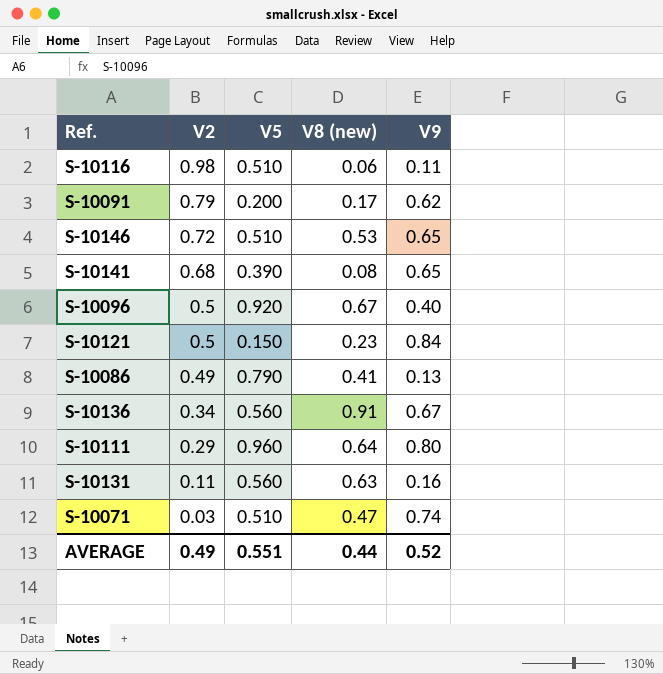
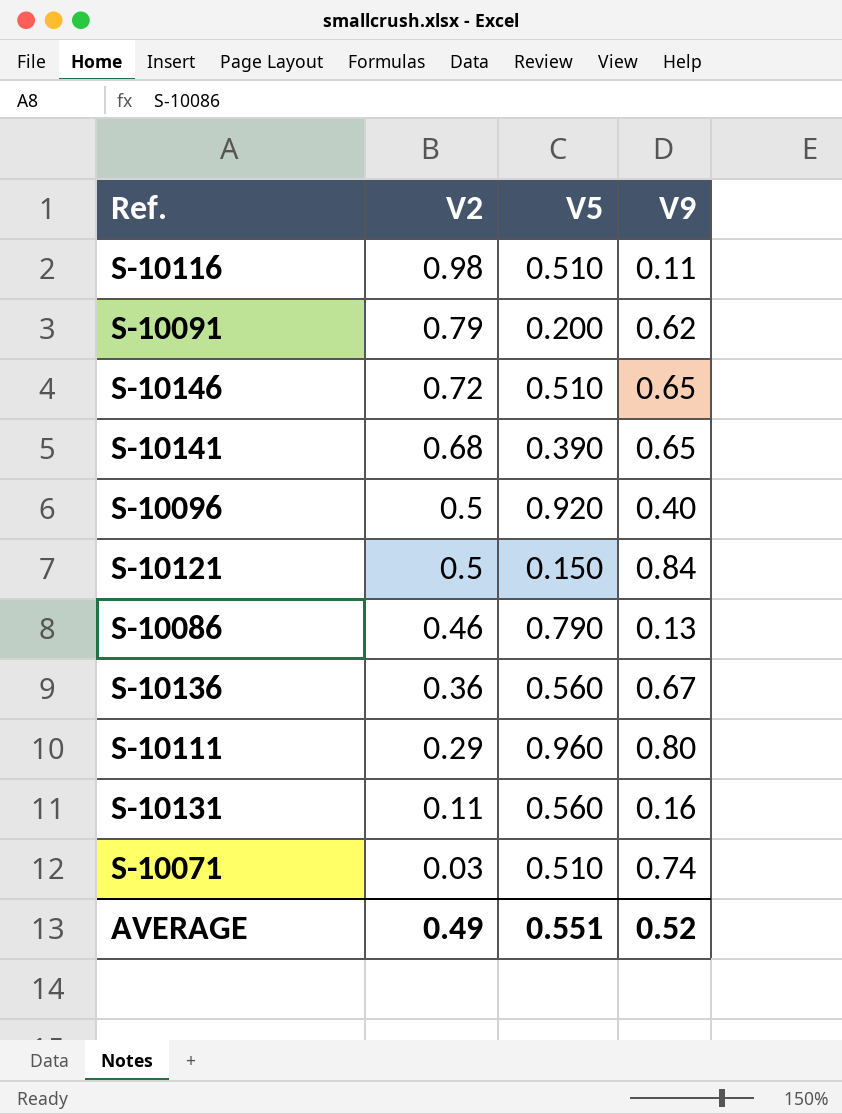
column V8 (new) | position: 4 -> none
S-10086 | V2: 0.49 -> 0.46
S-10136 | V2: 0.34 -> 0.36

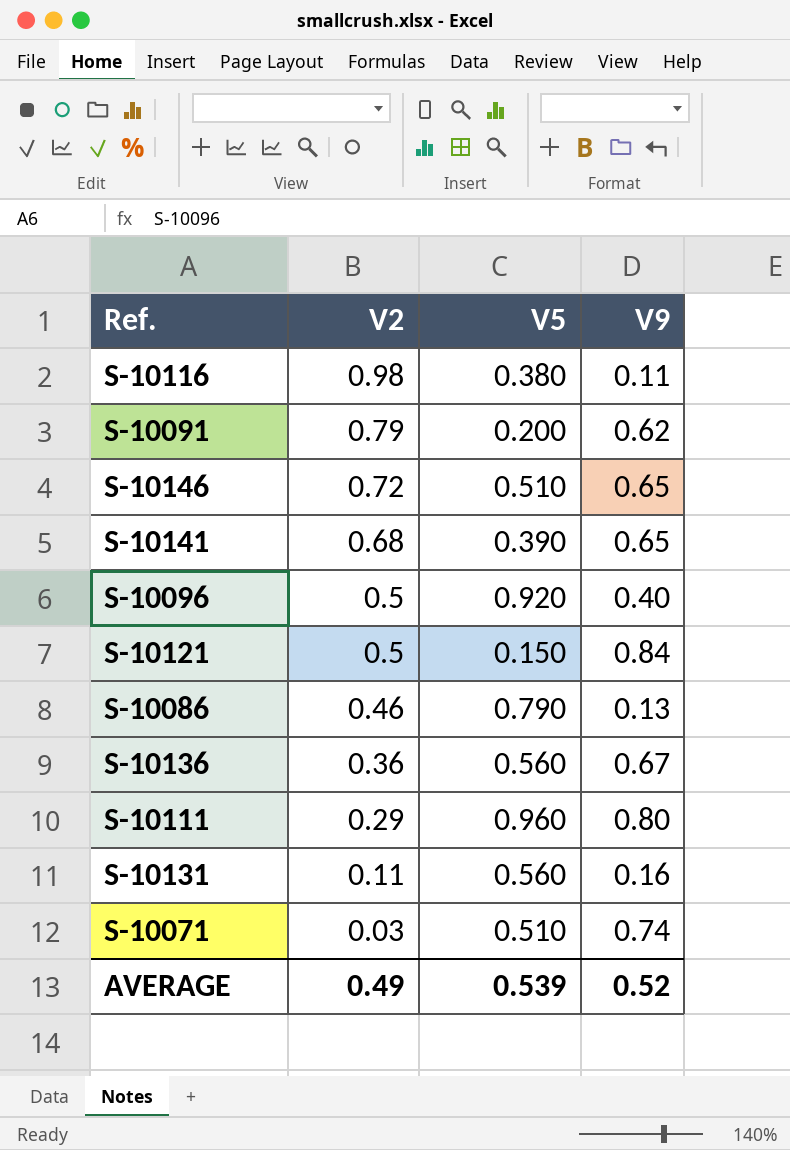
S-10116 | V5: 0.510 -> 0.380
AVERAGE | V5: 0.551 -> 0.539

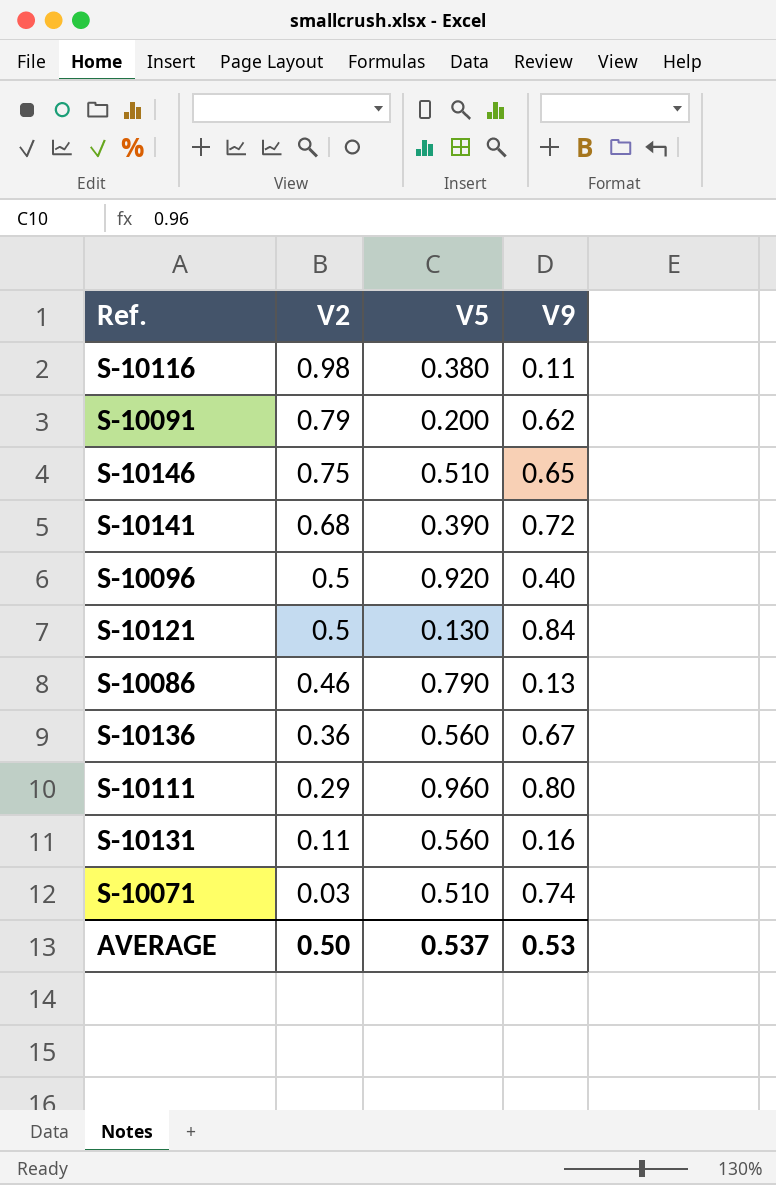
S-10146 | V2: 0.72 -> 0.75
S-10141 | V9: 0.65 -> 0.72
S-10121 | V5: 0.150 -> 0.130
AVERAGE | V2: 0.49 -> 0.50
AVERAGE | V5: 0.539 -> 0.537
AVERAGE | V9: 0.52 -> 0.53

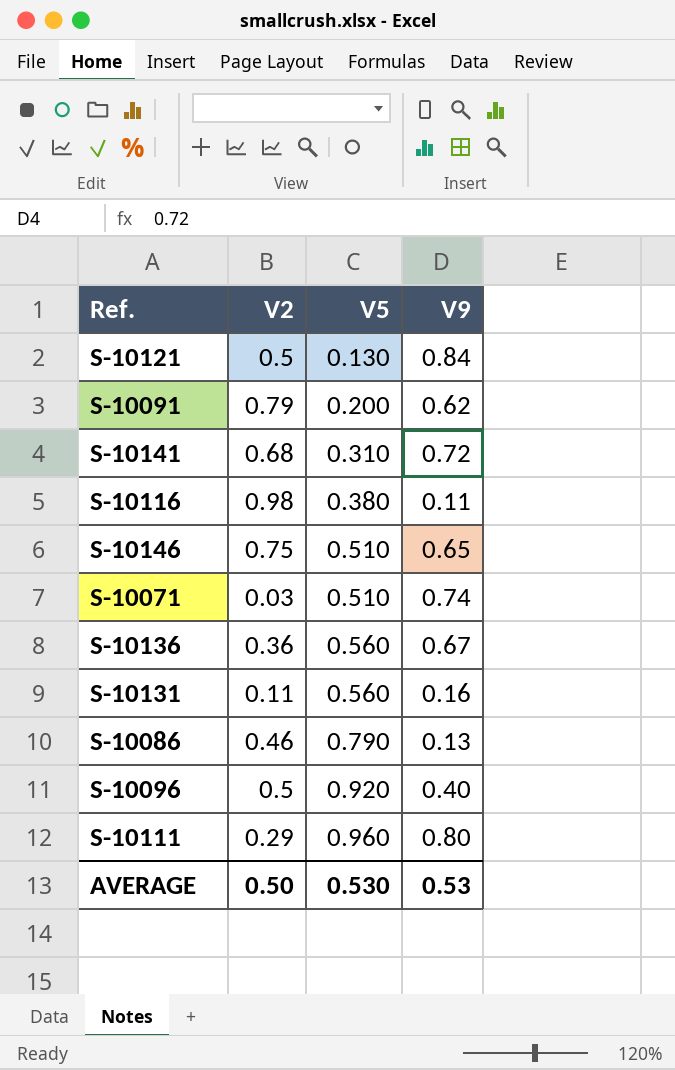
row order: V2 descending -> V5 ascending
S-10141 | V5: 0.390 -> 0.310
AVERAGE | V5: 0.537 -> 0.530

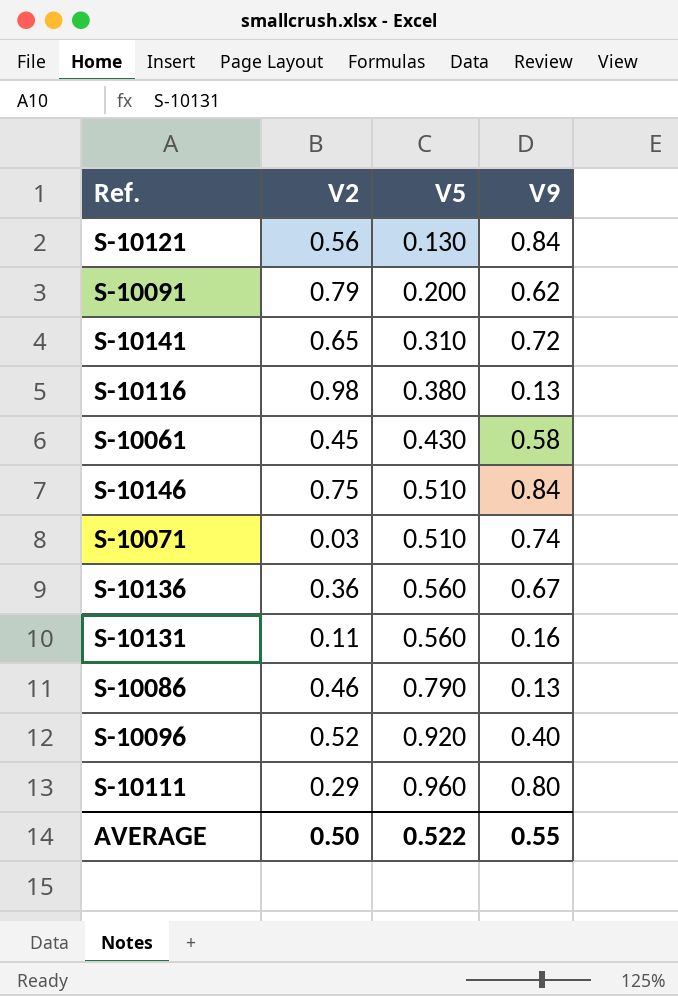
S-10121 | V2: 0.5 -> 0.56
S-10141 | V2: 0.68 -> 0.65
S-10116 | V9: 0.11 -> 0.13
row S-10061: none -> 0.45 | 0.430 | 0.58
S-10146 | V9: 0.65 -> 0.84
S-10096 | V2: 0.5 -> 0.52
AVERAGE | V5: 0.530 -> 0.522
AVERAGE | V9: 0.53 -> 0.55

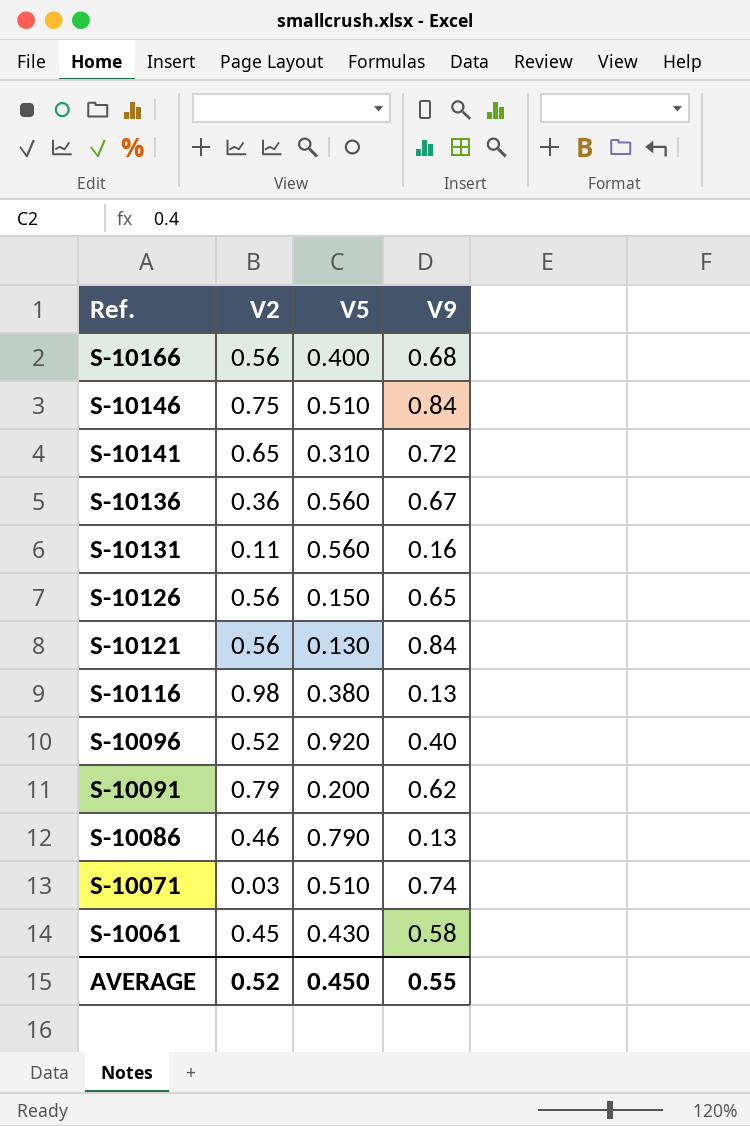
row order: V5 ascending -> Ref. descending
row S-10111: 0.29 | 0.960 | 0.80 -> none
row S-10166: none -> 0.56 | 0.400 | 0.68
row S-10126: none -> 0.56 | 0.150 | 0.65
AVERAGE | V2: 0.50 -> 0.52
AVERAGE | V5: 0.522 -> 0.450

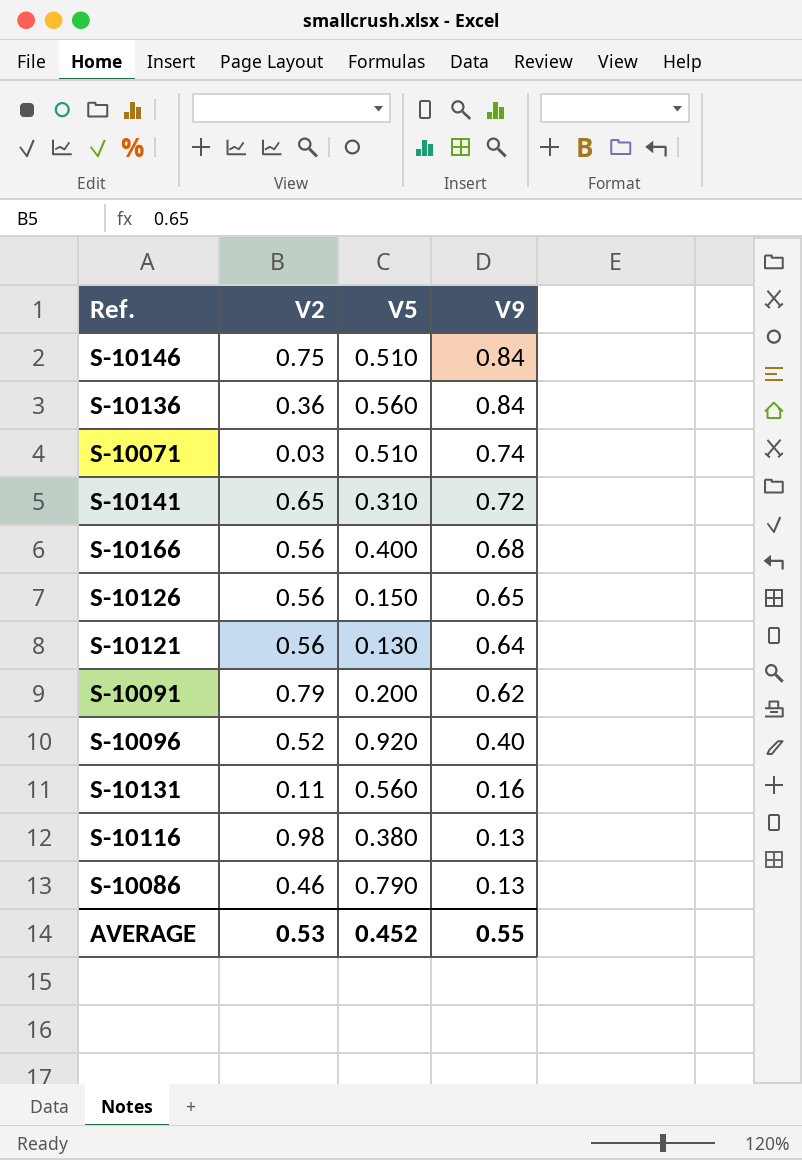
row order: Ref. descending -> V9 descending
row S-10061: 0.45 | 0.430 | 0.58 -> none
S-10136 | V9: 0.67 -> 0.84
S-10121 | V9: 0.84 -> 0.64
AVERAGE | V2: 0.52 -> 0.53
AVERAGE | V5: 0.450 -> 0.452

